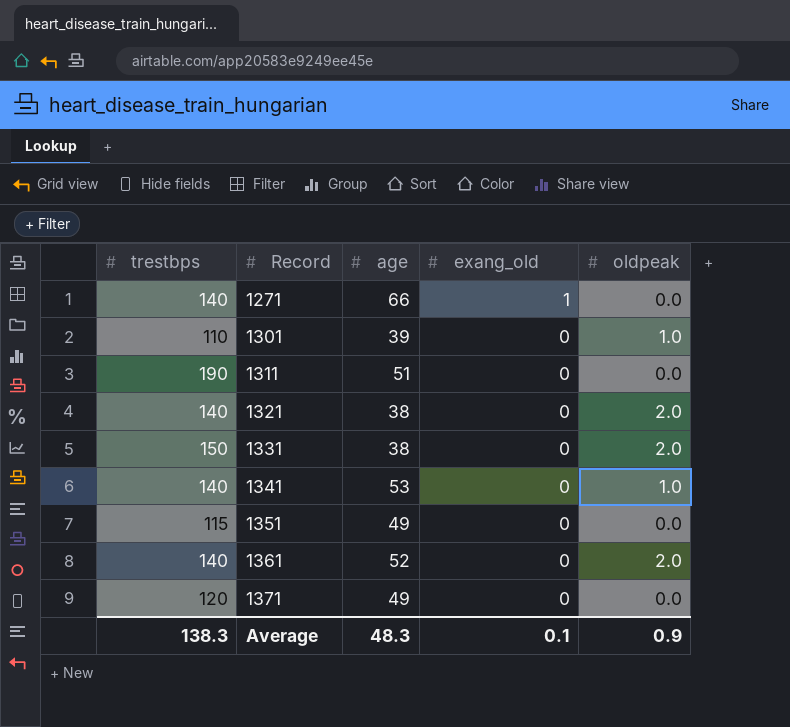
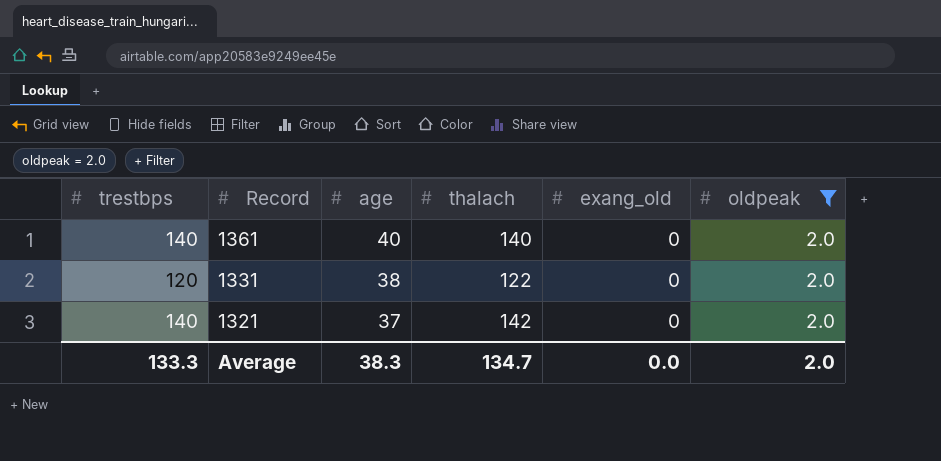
filter: none -> oldpeak = 2.0
row order: Record ascending -> Record descending
column thalach | position: none -> 4
1361 | age: 52 -> 40
1331 | trestbps: 150 -> 120
1321 | age: 38 -> 37
Average | trestbps: 138.3 -> 133.3
Average | age: 48.3 -> 38.3
Average | exang_old: 0.1 -> 0.0
Average | oldpeak: 0.9 -> 2.0

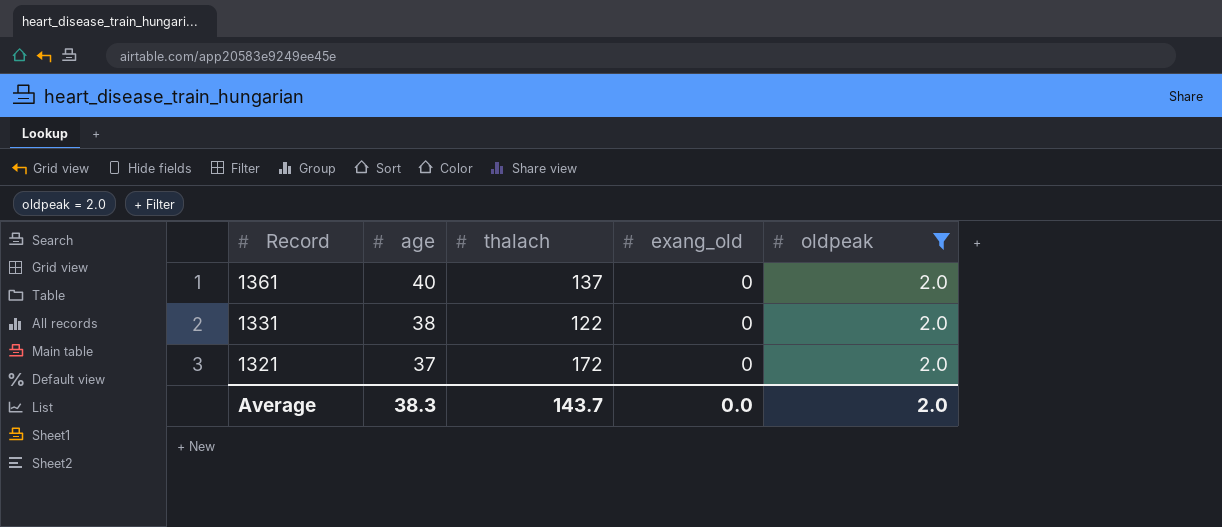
column trestbps | position: 1 -> none
1361 | thalach: 140 -> 137
1321 | thalach: 142 -> 172
Average | thalach: 134.7 -> 143.7

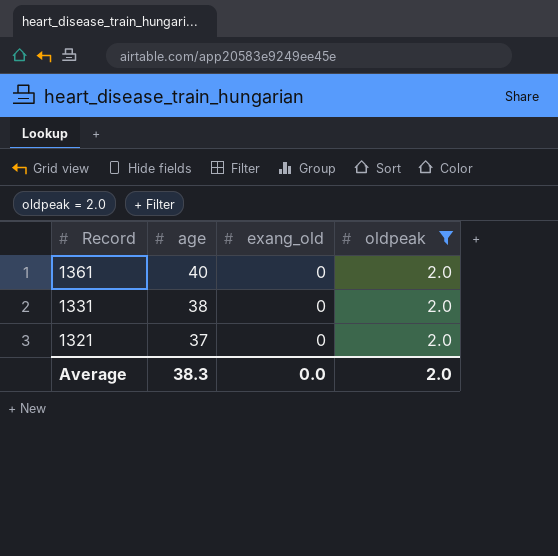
column thalach | position: 3 -> none

